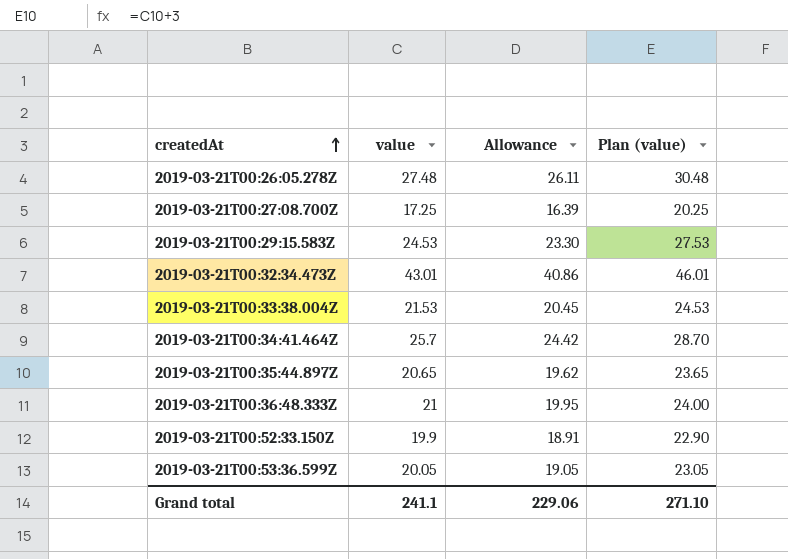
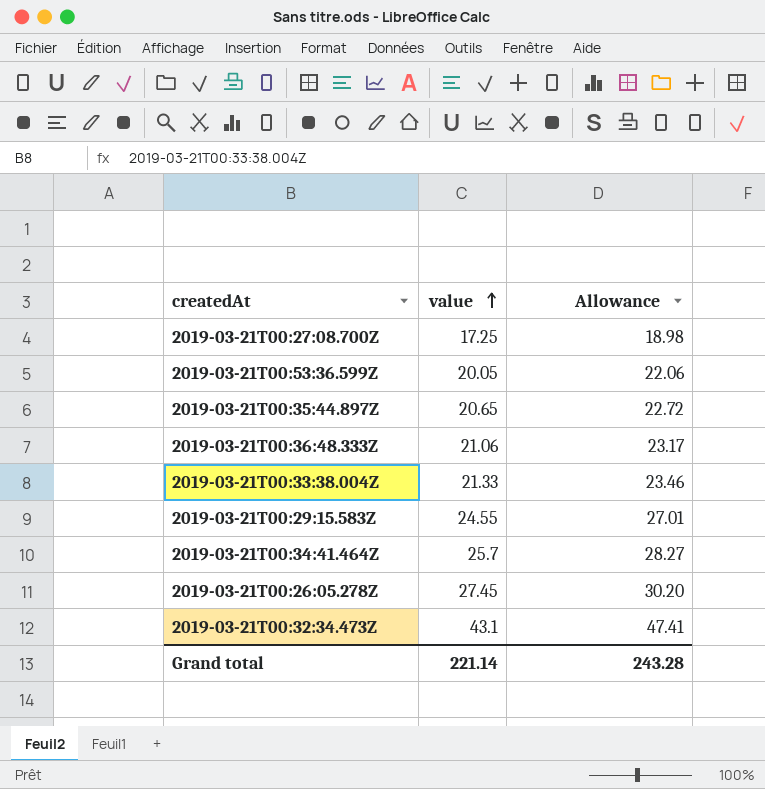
row order: createdAt ascending -> value ascending
column Plan (value) | formula: [value] + 3 -> none
column Allowance | formula: [value] * 0.95 -> [value] * 1.1
row 2019-03-21T00:52:33.150Z: 19.9 | 18.91 | 22.90 -> none
2019-03-21T00:36:48.333Z | value: 21 -> 21.06
2019-03-21T00:33:38.004Z | value: 21.53 -> 21.33
2019-03-21T00:29:15.583Z | value: 24.53 -> 24.55
2019-03-21T00:26:05.278Z | value: 27.48 -> 27.45
2019-03-21T00:32:34.473Z | value: 43.01 -> 43.1
Grand total | value: 241.1 -> 221.14
Grand total | Allowance: 229.06 -> 243.28

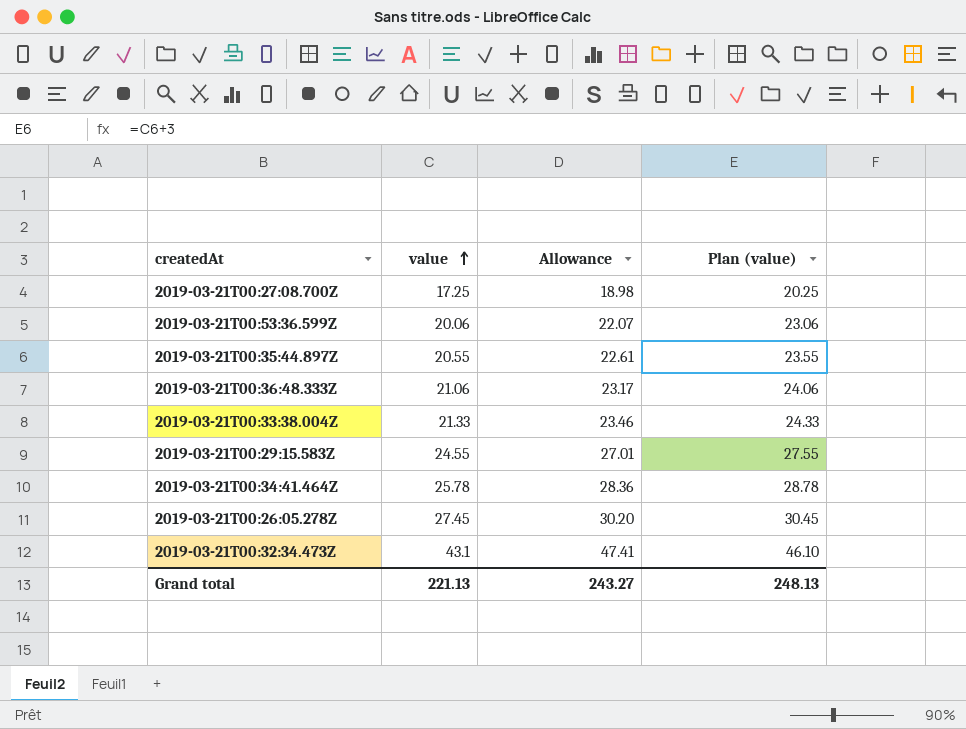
column Plan (value) | formula: none -> [value] + 3
2019-03-21T00:53:36.599Z | value: 20.05 -> 20.06
2019-03-21T00:53:36.599Z | Allowance: 22.06 -> 22.07
2019-03-21T00:35:44.897Z | value: 20.65 -> 20.55
2019-03-21T00:35:44.897Z | Allowance: 22.72 -> 22.61
2019-03-21T00:34:41.464Z | value: 25.7 -> 25.78
2019-03-21T00:34:41.464Z | Allowance: 28.27 -> 28.36
Grand total | value: 221.14 -> 221.13
Grand total | Allowance: 243.28 -> 243.27

